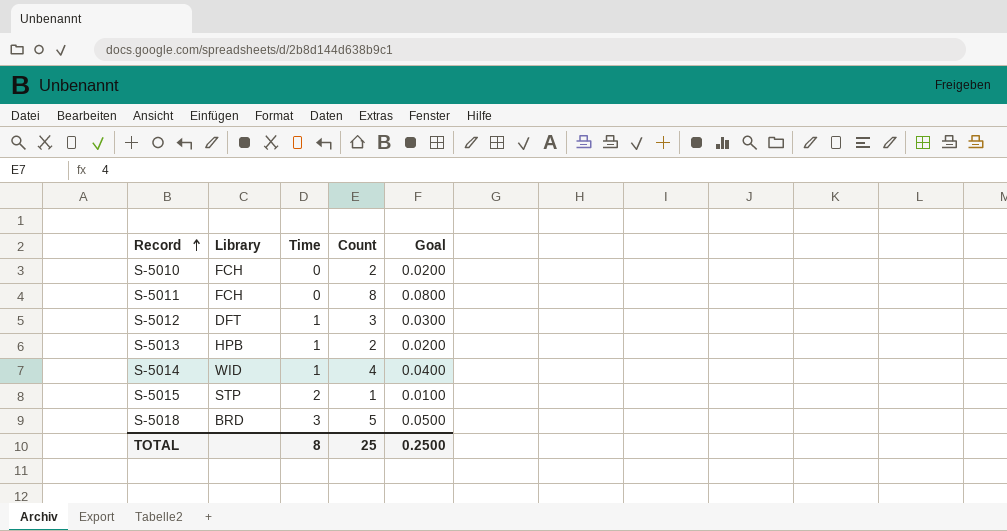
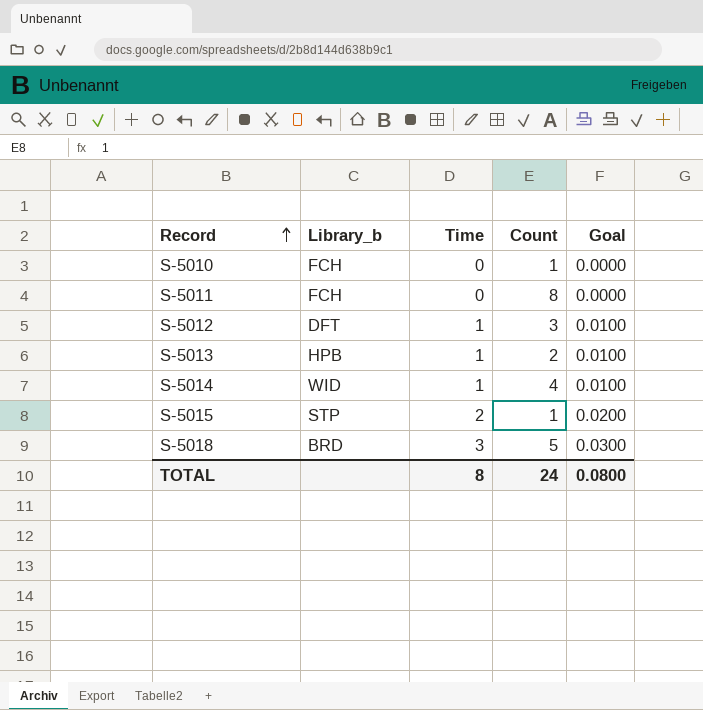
column name: Library -> Library_b
column Goal | formula: [Count] * 0.01 -> [Time] * 0.01
S-5010 | Count: 2 -> 1
TOTAL | Count: 25 -> 24
TOTAL | Goal: 0.2500 -> 0.0800

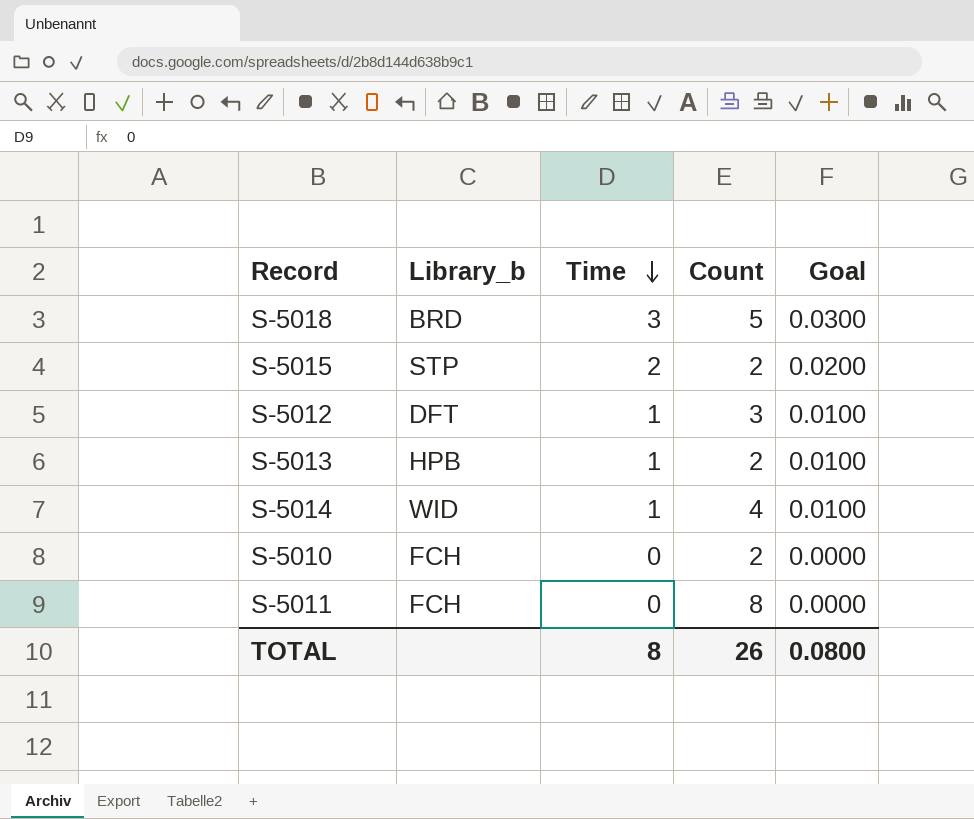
row order: Record ascending -> Time descending
S-5015 | Count: 1 -> 2
S-5010 | Count: 1 -> 2
TOTAL | Count: 24 -> 26

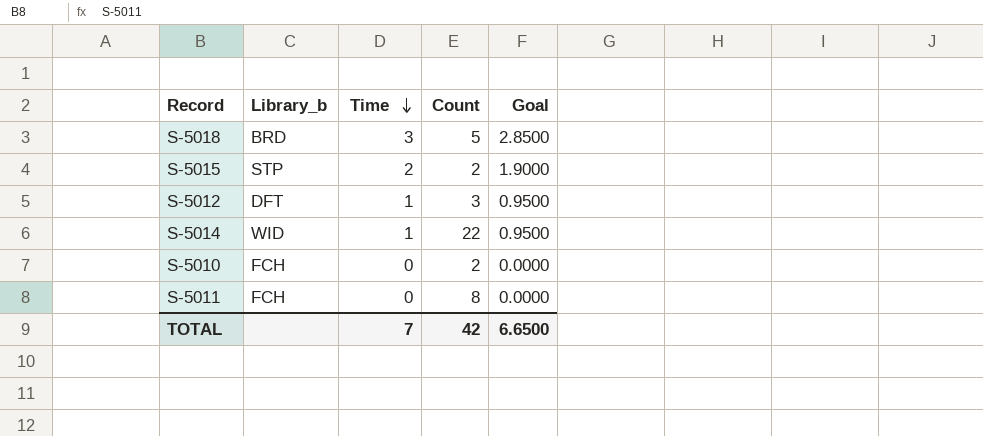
column Goal | formula: [Time] * 0.01 -> [Time] * 0.95
row S-5013: HPB | 1 | 2 | 0.0100 -> none
S-5014 | Count: 4 -> 22
TOTAL | Time: 8 -> 7
TOTAL | Count: 26 -> 42
TOTAL | Goal: 0.0800 -> 6.6500

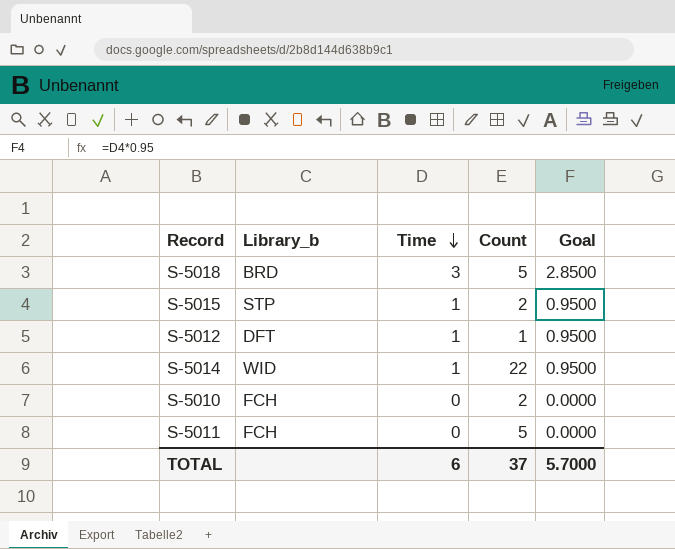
S-5015 | Time: 2 -> 1
S-5015 | Goal: 1.9000 -> 0.9500
S-5012 | Count: 3 -> 1
S-5011 | Count: 8 -> 5
TOTAL | Time: 7 -> 6
TOTAL | Count: 42 -> 37
TOTAL | Goal: 6.6500 -> 5.7000

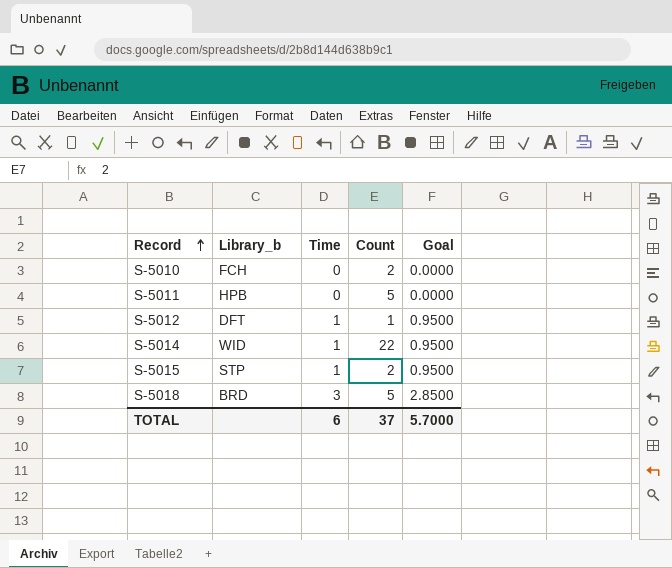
row order: Time descending -> Record ascending
S-5011 | Library_b: FCH -> HPB

